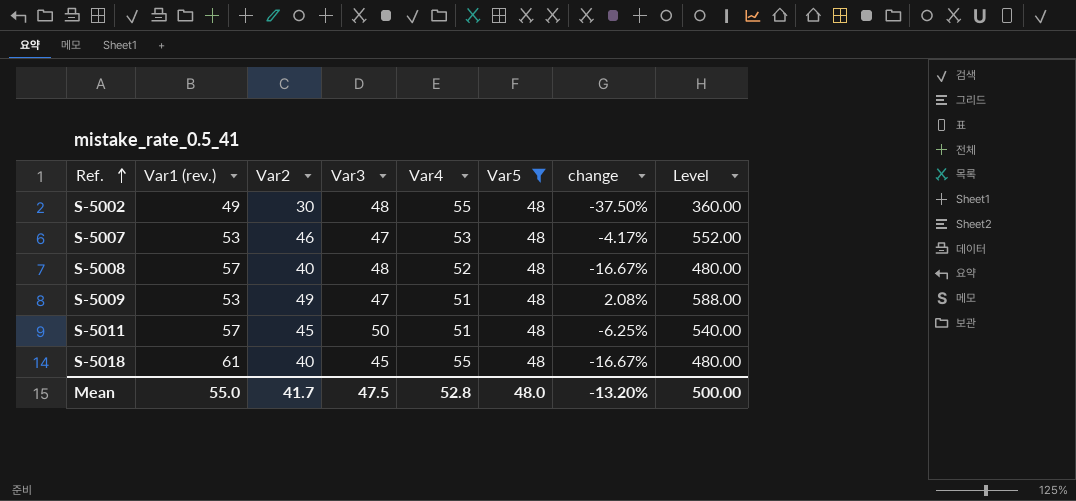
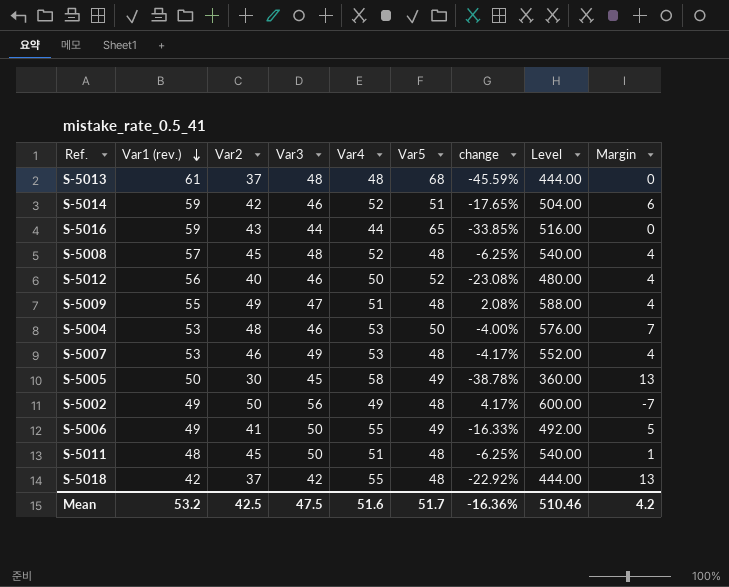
filter: Var5 = 48 -> none
row order: Ref. ascending -> Var1 (rev.) descending
column Margin | formula: none -> [Var4] - [Var3]
S-5008 | Var2: 40 -> 45
S-5008 | change: -16.67% -> -6.25%
S-5008 | Level: 480.00 -> 540.00
S-5009 | Var1 (rev.): 53 -> 55
S-5007 | Var3: 47 -> 49
S-5002 | Var2: 30 -> 50
S-5002 | Var3: 48 -> 56
S-5002 | Var4: 55 -> 49
S-5002 | change: -37.50% -> 4.17%
S-5002 | Level: 360.00 -> 600.00
S-5011 | Var1 (rev.): 57 -> 48
S-5018 | Var1 (rev.): 61 -> 42
S-5018 | Var2: 40 -> 37
S-5018 | Var3: 45 -> 42
S-5018 | change: -16.67% -> -22.92%
S-5018 | Level: 480.00 -> 444.00
Mean | Var1 (rev.): 55.0 -> 53.2
Mean | Var2: 41.7 -> 42.5
Mean | Var4: 52.8 -> 51.6
Mean | Var5: 48.0 -> 51.7
Mean | change: -13.20% -> -16.36%
Mean | Level: 500.00 -> 510.46

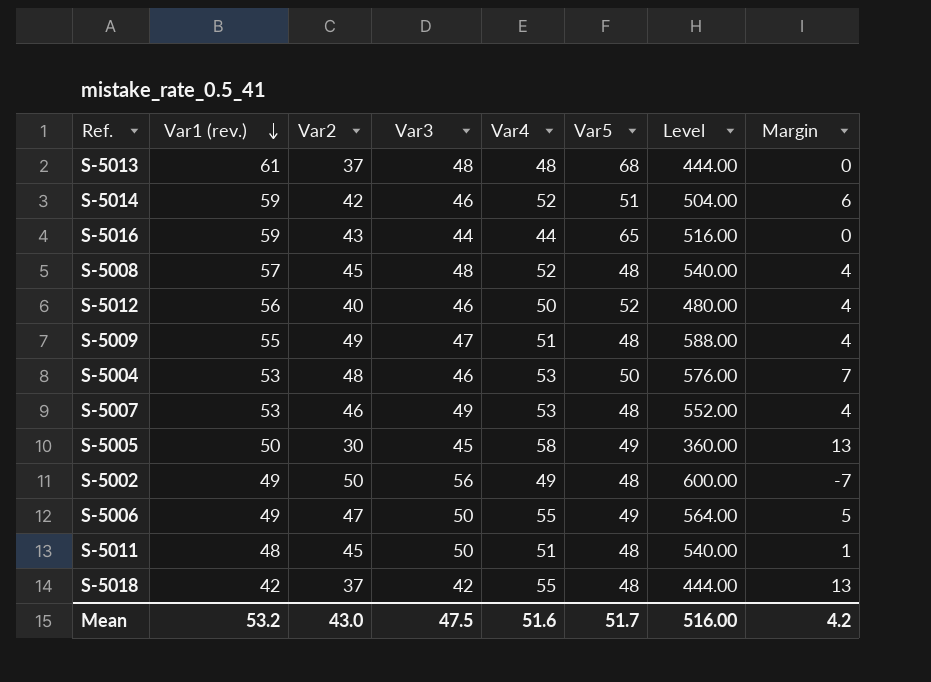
column change | formula: ([Var2] - [Var5]) / [Var5] -> none
S-5006 | Var2: 41 -> 47
S-5006 | Level: 492.00 -> 564.00
Mean | Var2: 42.5 -> 43.0
Mean | Level: 510.46 -> 516.00

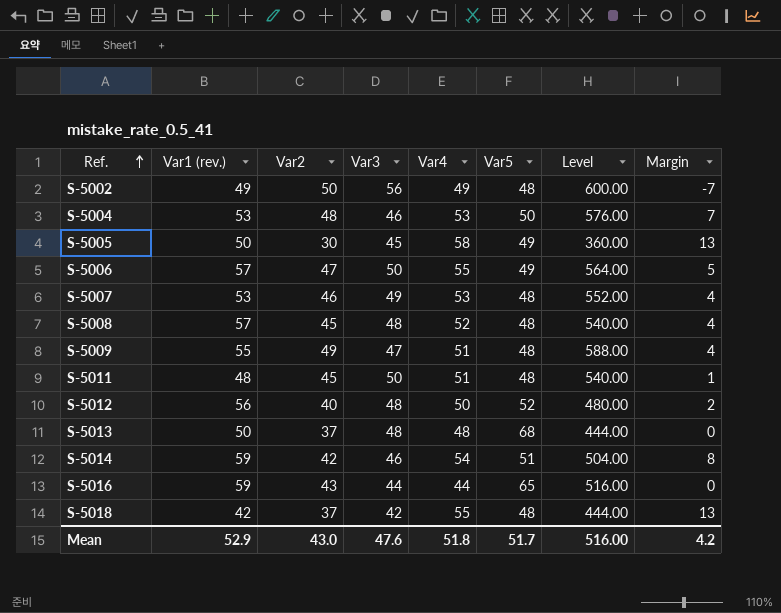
row order: Var1 (rev.) descending -> Ref. ascending
S-5006 | Var1 (rev.): 49 -> 57
S-5012 | Var3: 46 -> 48
S-5012 | Margin: 4 -> 2
S-5013 | Var1 (rev.): 61 -> 50
S-5014 | Var4: 52 -> 54
S-5014 | Margin: 6 -> 8
Mean | Var1 (rev.): 53.2 -> 52.9
Mean | Var3: 47.5 -> 47.6
Mean | Var4: 51.6 -> 51.8

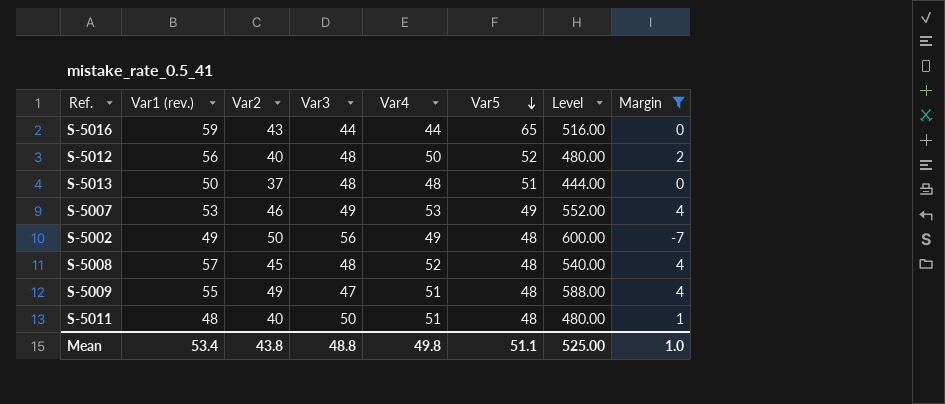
filter: none -> Margin <= 4
row order: Ref. ascending -> Var5 descending
S-5013 | Var5: 68 -> 51
S-5007 | Var5: 48 -> 49
S-5011 | Var2: 45 -> 40
S-5011 | Level: 540.00 -> 480.00
Mean | Var1 (rev.): 52.9 -> 53.4
Mean | Var2: 43.0 -> 43.8
Mean | Var3: 47.6 -> 48.8
Mean | Var4: 51.8 -> 49.8
Mean | Var5: 51.7 -> 51.1
Mean | Level: 516.00 -> 525.00
Mean | Margin: 4.2 -> 1.0

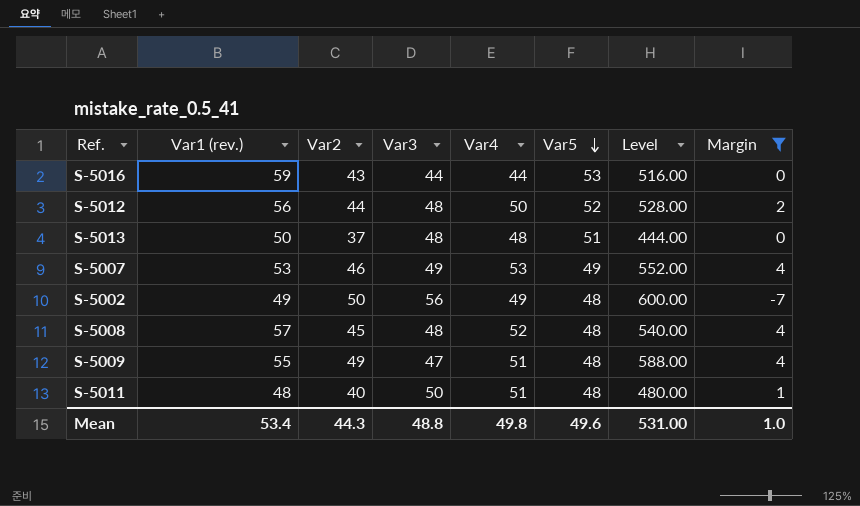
S-5016 | Var5: 65 -> 53
S-5012 | Var2: 40 -> 44
S-5012 | Level: 480.00 -> 528.00
Mean | Var2: 43.8 -> 44.3
Mean | Var5: 51.1 -> 49.6
Mean | Level: 525.00 -> 531.00

